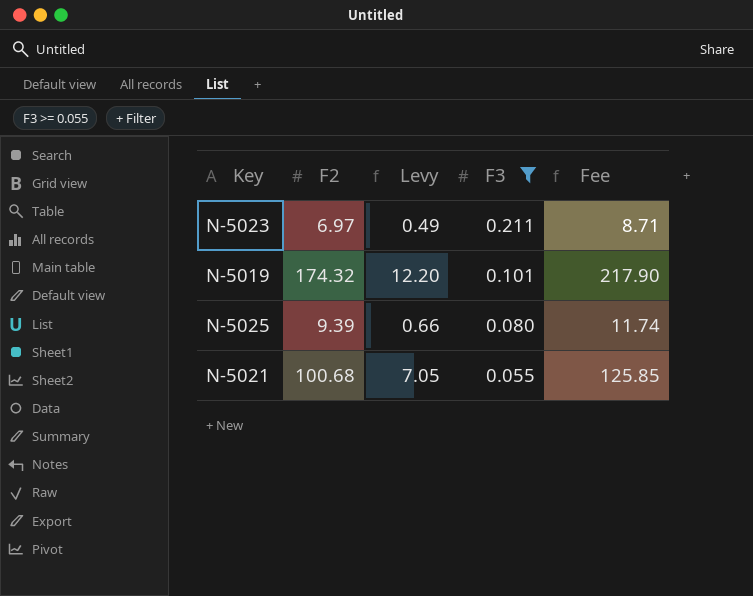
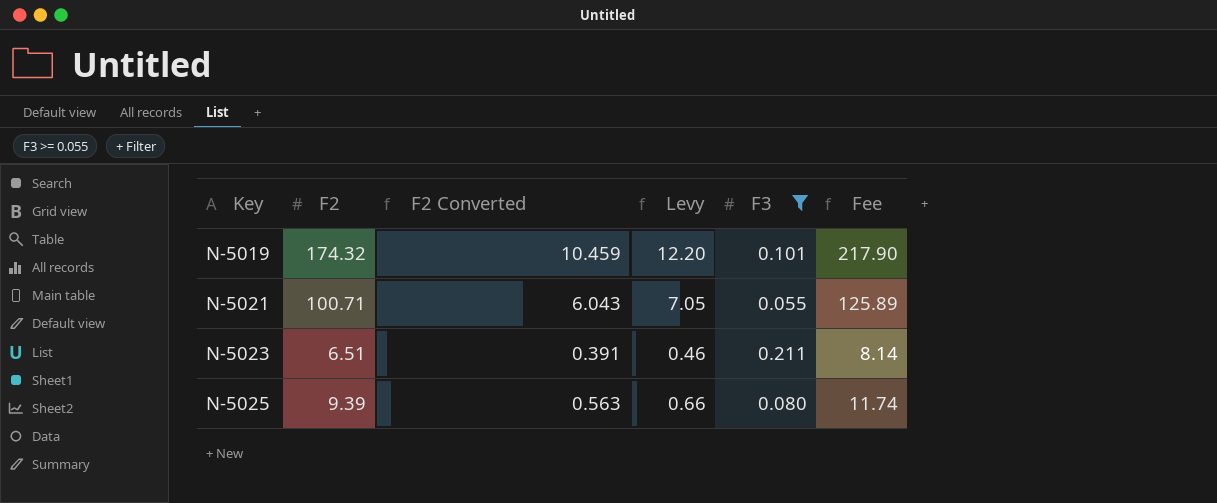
row order: F3 descending -> Key ascending
column F2 Converted | formula: none -> [F2] * 0.06
N-5021 | F2: 100.68 -> 100.71
N-5021 | Fee: 125.85 -> 125.89
N-5023 | F2: 6.97 -> 6.51
N-5023 | Levy: 0.49 -> 0.46
N-5023 | Fee: 8.71 -> 8.14

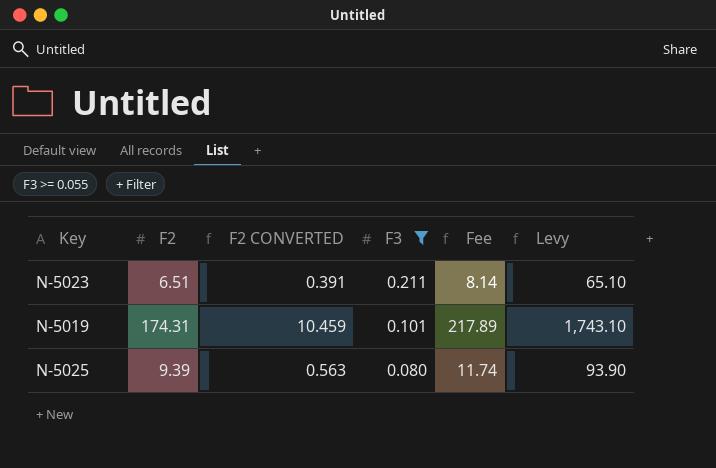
row order: Key ascending -> F3 descending
column name: F2 Converted -> F2 CONVERTED
column Levy | formula: [F2] * 0.07 -> [F2] * 10
column Levy | position: 4 -> 6
row N-5021: 100.71 | 6.043 | 7.05 | 0.055 | 125.89 -> none
N-5019 | F2: 174.32 -> 174.31
N-5019 | Fee: 217.90 -> 217.89

